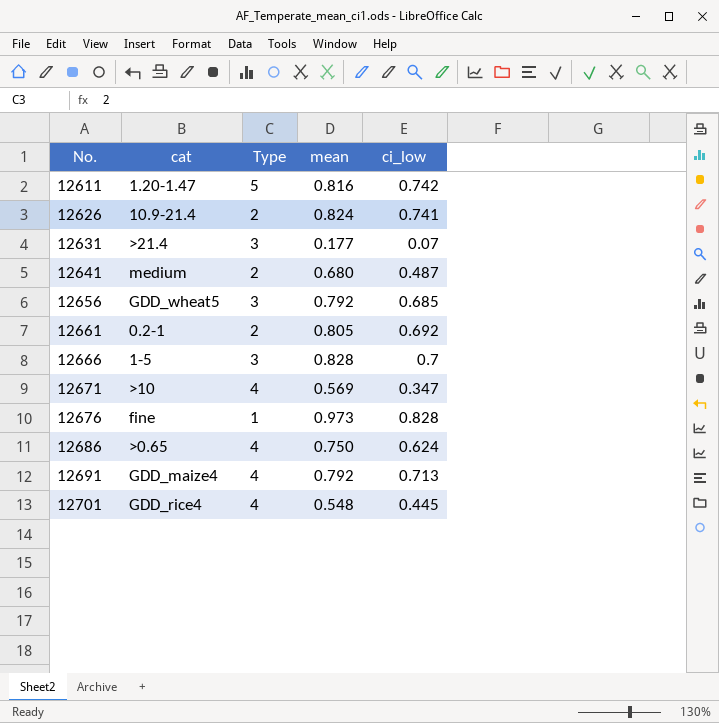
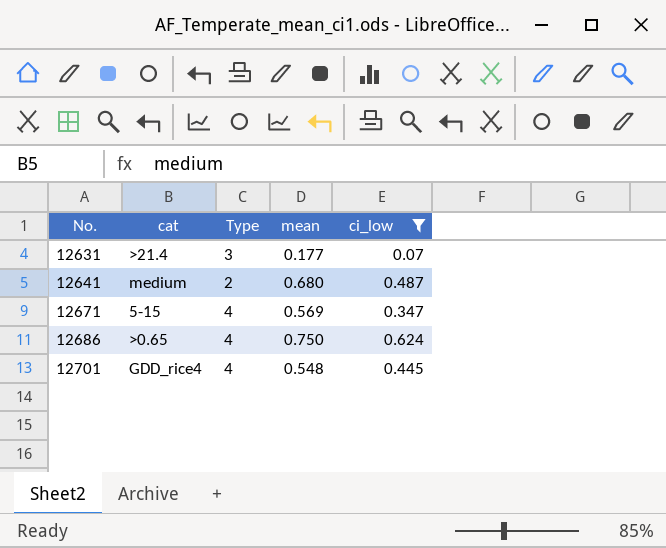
filter: none -> ci_low <= 0.624
12671 | cat: >10 -> 5-15

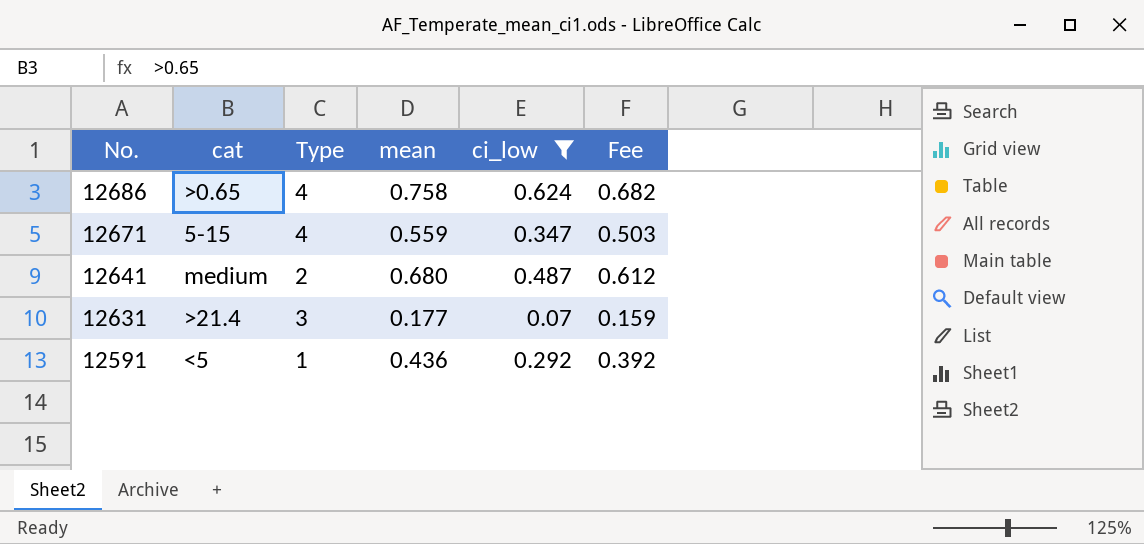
row order: No. ascending -> No. descending
column Fee | formula: none -> [mean] * 0.9
row 12701: GDD_rice4 | 4 | 0.548 | 0.445 -> none
12686 | mean: 0.750 -> 0.758
12671 | mean: 0.569 -> 0.559
row 12591: none -> <5 | 1 | 0.436 | 0.292 | 0.392

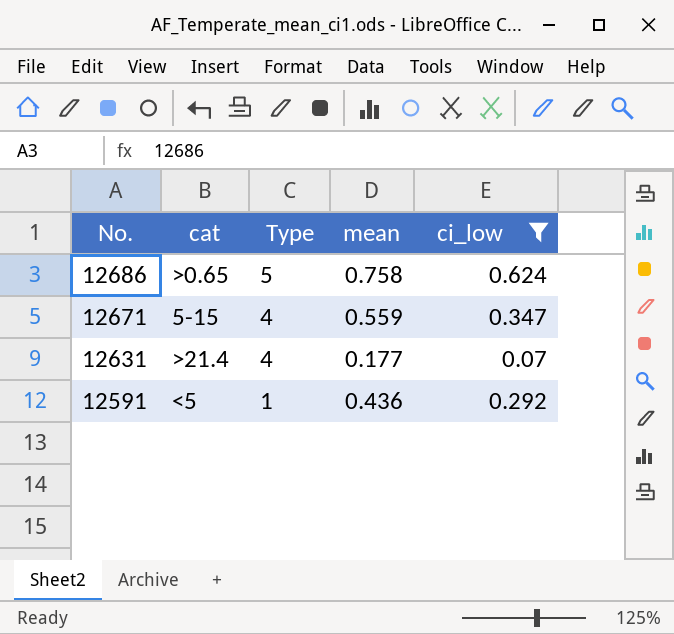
column Fee | formula: [mean] * 0.9 -> none
row 12641: medium | 2 | 0.680 | 0.487 | 0.612 -> none
12686 | Type: 4 -> 5
12631 | Type: 3 -> 4

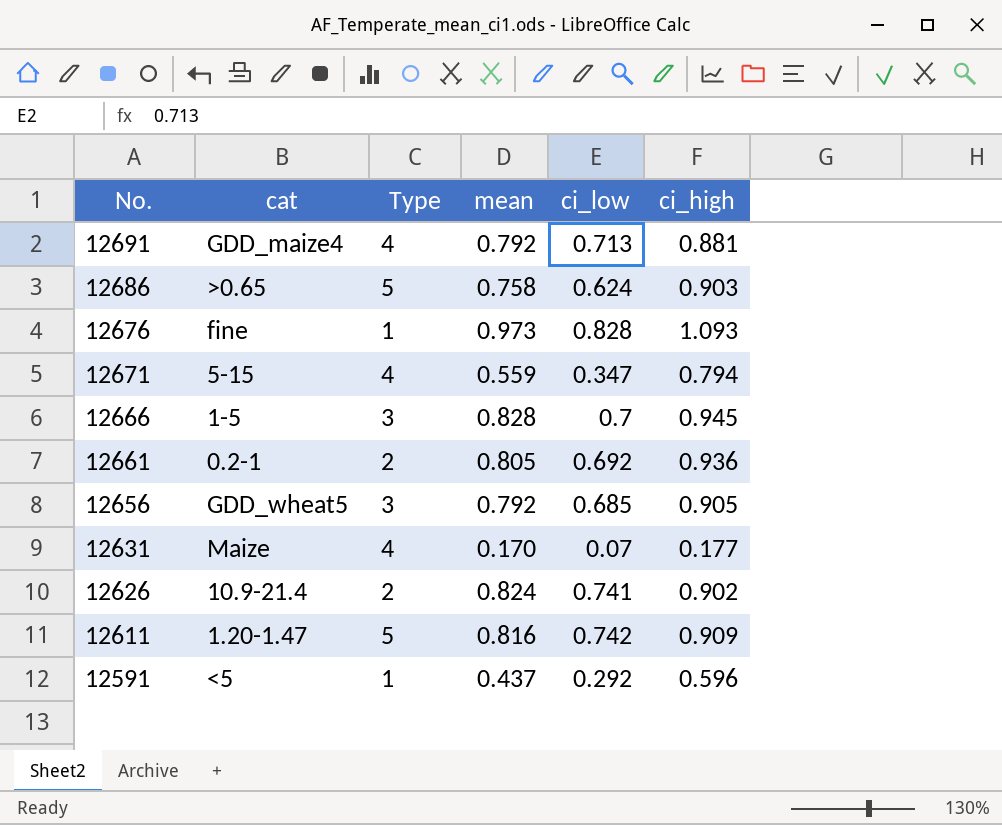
filter: ci_low <= 0.624 -> none
column ci_high | position: none -> 6
12631 | cat: >21.4 -> Maize
12631 | mean: 0.177 -> 0.170
12591 | mean: 0.436 -> 0.437

